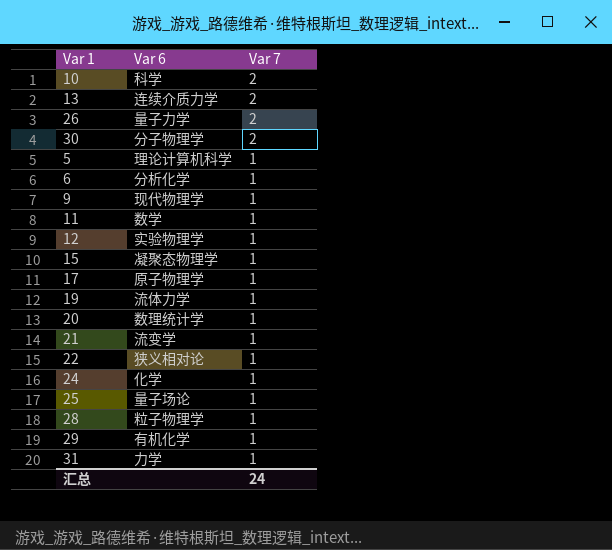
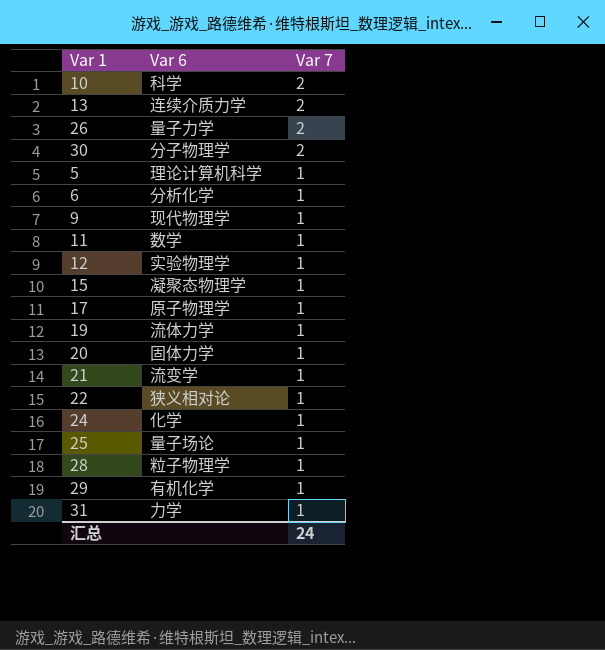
20 | Var 6: 数理统计学 -> 固体力学

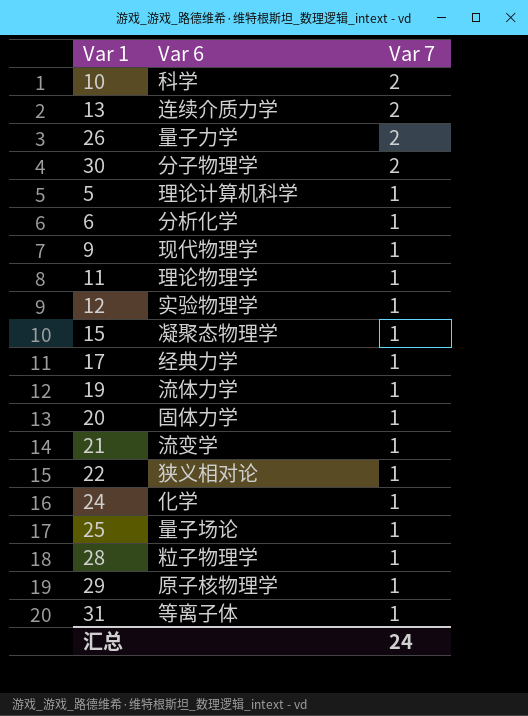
11 | Var 6: 数学 -> 理论物理学
17 | Var 6: 原子物理学 -> 经典力学
29 | Var 6: 有机化学 -> 原子核物理学
31 | Var 6: 力学 -> 等离子体

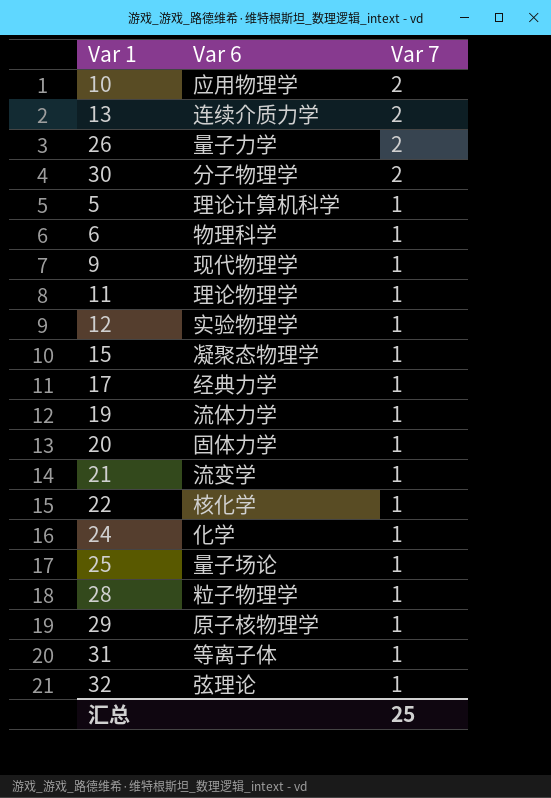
10 | Var 6: 科学 -> 应用物理学
6 | Var 6: 分析化学 -> 物理科学
22 | Var 6: 狭义相对论 -> 核化学
row 32: none -> 弦理论 | 1
汇总 | Var 7: 24 -> 25

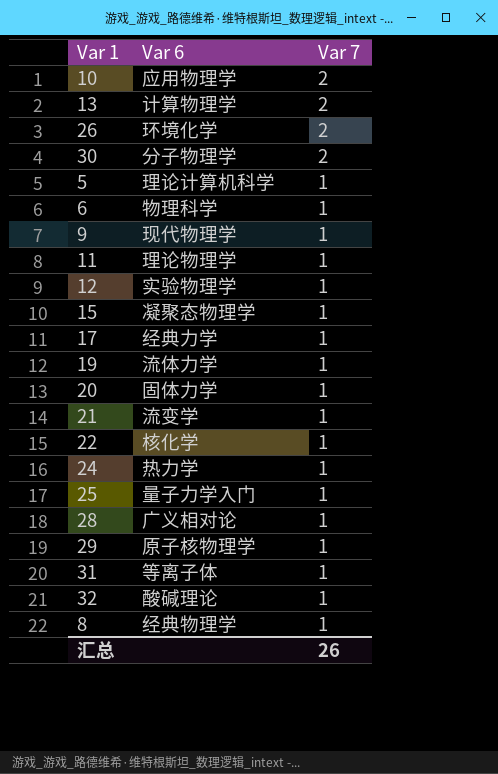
13 | Var 6: 连续介质力学 -> 计算物理学
26 | Var 6: 量子力学 -> 环境化学
24 | Var 6: 化学 -> 热力学
25 | Var 6: 量子场论 -> 量子力学入门
28 | Var 6: 粒子物理学 -> 广义相对论
32 | Var 6: 弦理论 -> 酸碱理论
row 8: none -> 经典物理学 | 1
汇总 | Var 7: 25 -> 26

